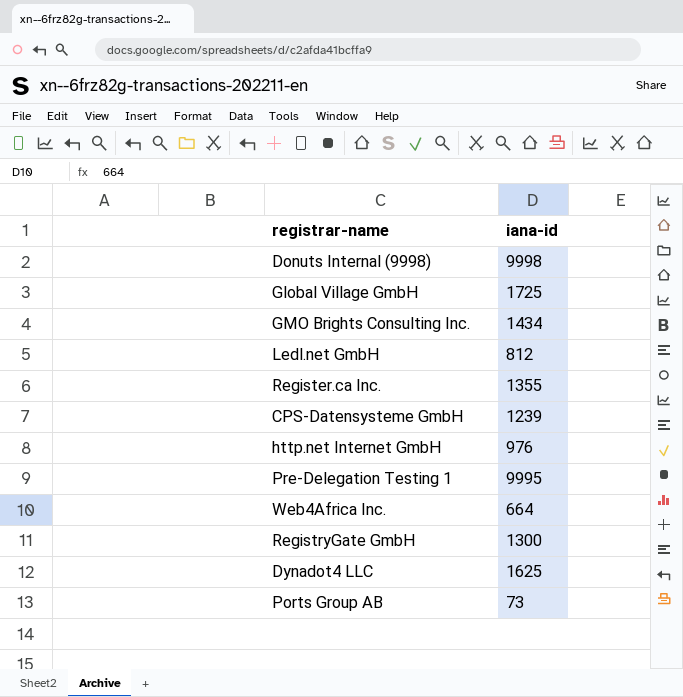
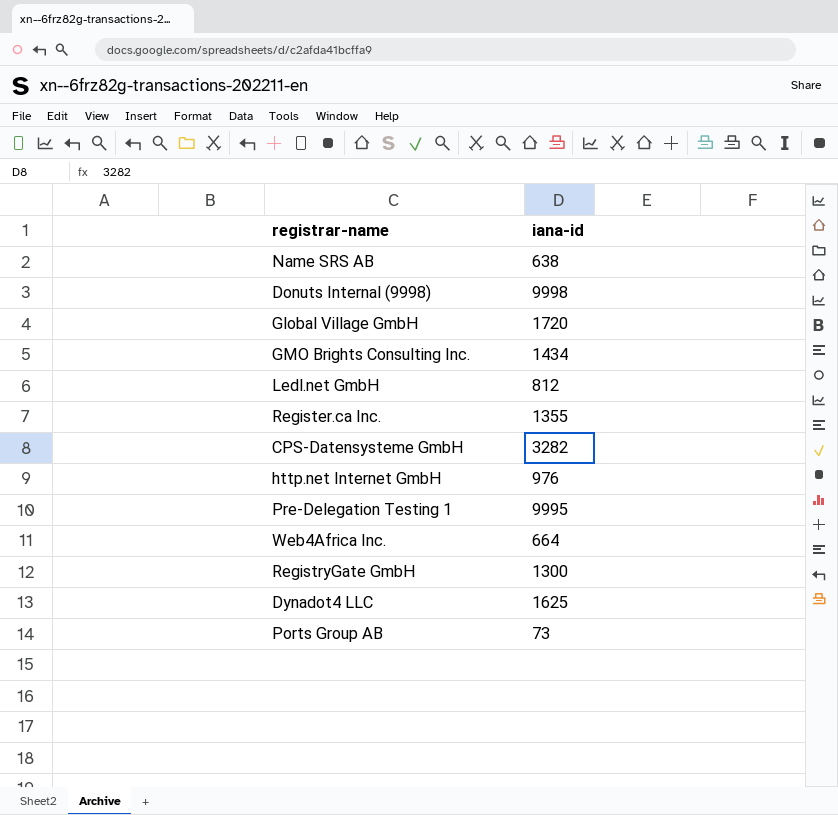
row Name SRS AB: none -> 638
Global Village GmbH | iana-id: 1725 -> 1720
CPS-Datensysteme GmbH | iana-id: 1239 -> 3282

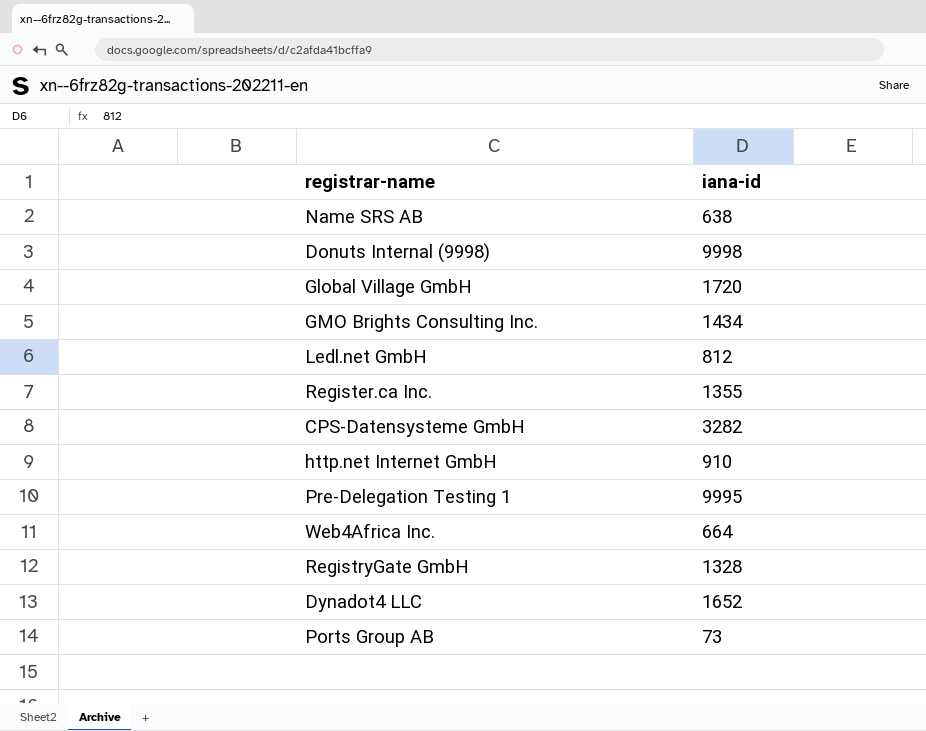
http.net Internet GmbH | iana-id: 976 -> 910
RegistryGate GmbH | iana-id: 1300 -> 1328
Dynadot4 LLC | iana-id: 1625 -> 1652

